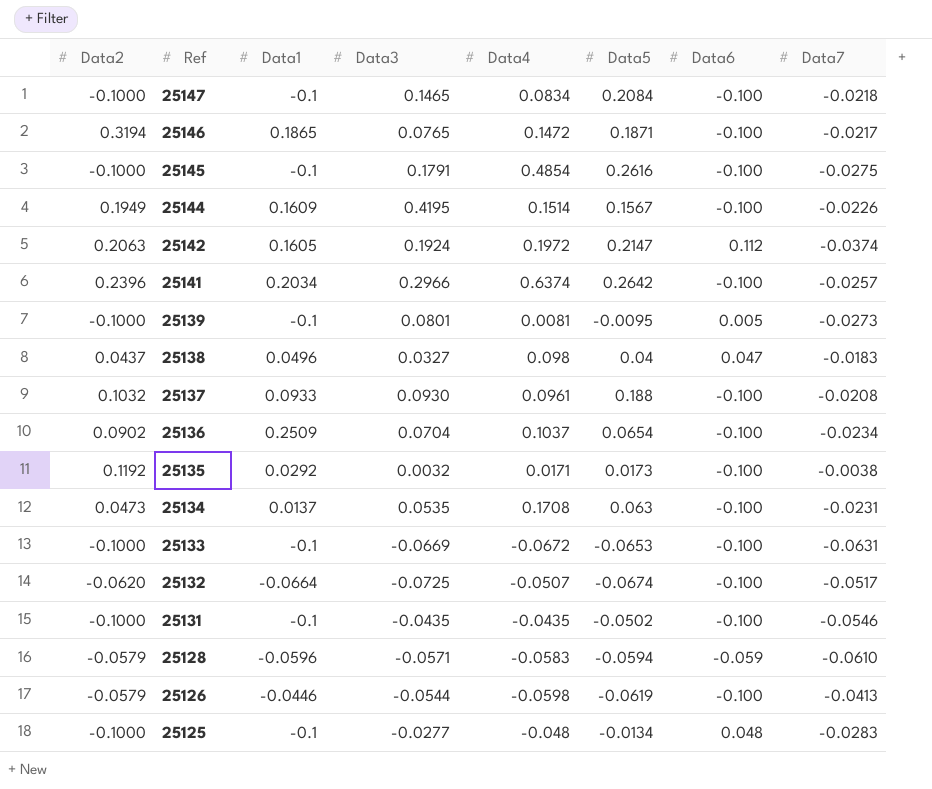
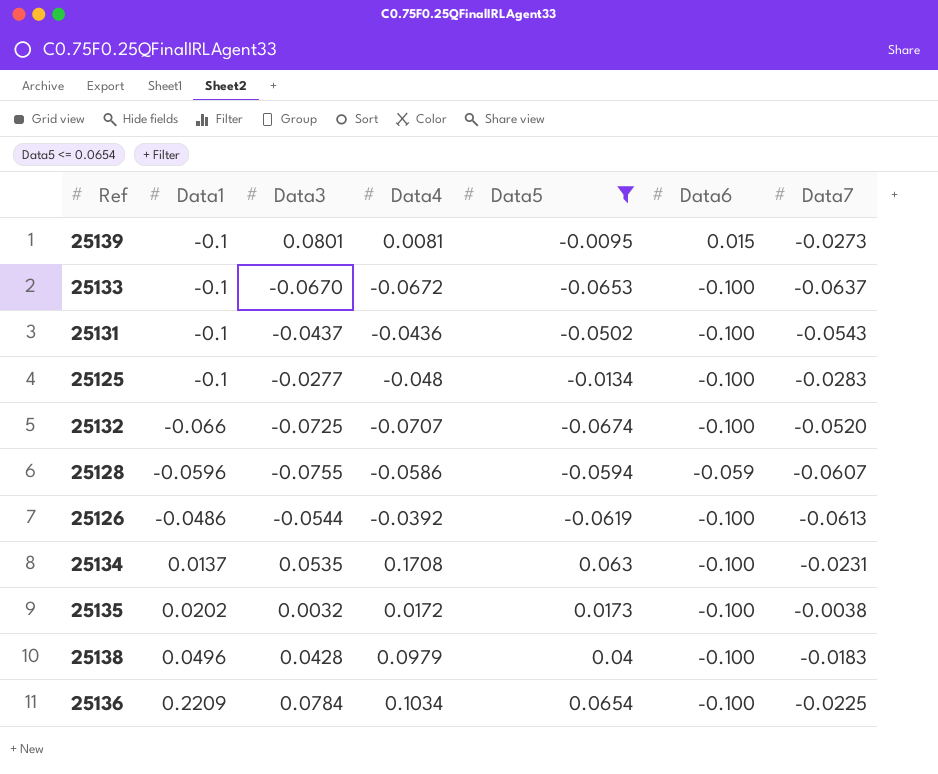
filter: none -> Data5 <= 0.0654
row order: Ref descending -> Data1 ascending
column Data2 | position: 1 -> none
25139 | Data6: 0.005 -> 0.015
25133 | Data3: -0.0669 -> -0.0670
25133 | Data7: -0.0631 -> -0.0637
25131 | Data3: -0.0435 -> -0.0437
25131 | Data4: -0.0435 -> -0.0436
25131 | Data7: -0.0546 -> -0.0543
25125 | Data6: 0.048 -> -0.100
25132 | Data1: -0.0664 -> -0.066
25132 | Data4: -0.0507 -> -0.0707
25132 | Data7: -0.0517 -> -0.0520
25128 | Data3: -0.0571 -> -0.0755
25128 | Data4: -0.0583 -> -0.0586
25128 | Data7: -0.0610 -> -0.0607
25126 | Data1: -0.0446 -> -0.0486
25126 | Data4: -0.0598 -> -0.0392
25126 | Data7: -0.0413 -> -0.0613
25135 | Data1: 0.0292 -> 0.0202
25135 | Data4: 0.0171 -> 0.0172
25138 | Data3: 0.0327 -> 0.0428
25138 | Data4: 0.098 -> 0.0979
25138 | Data6: 0.047 -> -0.100
25136 | Data1: 0.2509 -> 0.2209
25136 | Data3: 0.0704 -> 0.0784
25136 | Data4: 0.1037 -> 0.1034
25136 | Data7: -0.0234 -> -0.0225

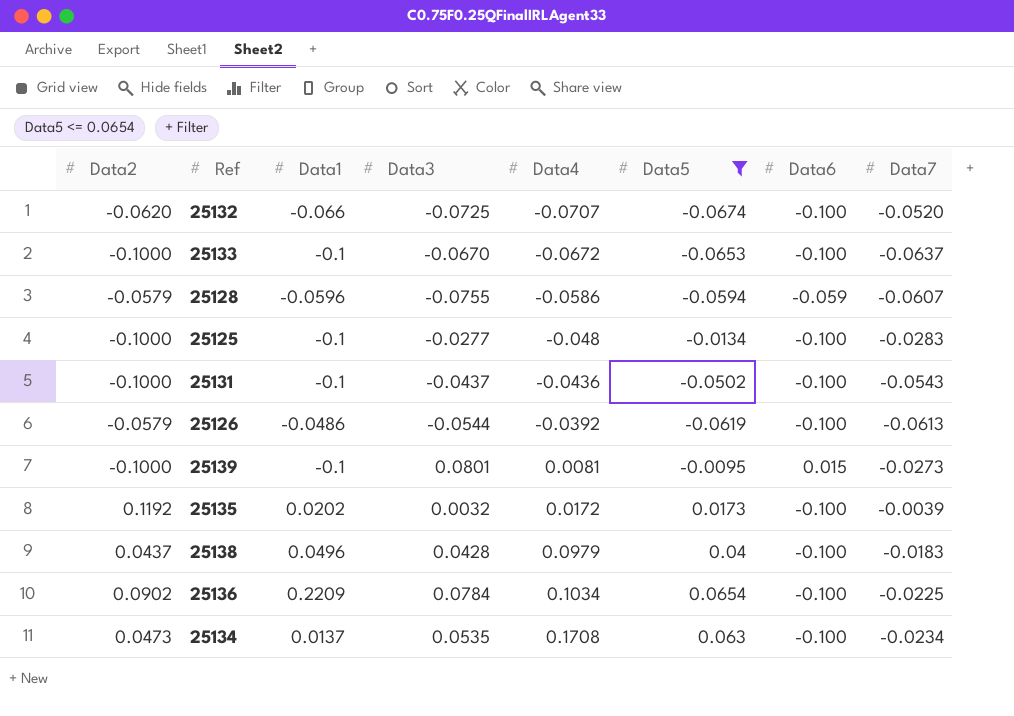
row order: Data1 ascending -> Data4 ascending
column Data2 | position: none -> 1
25135 | Data7: -0.0038 -> -0.0039
25134 | Data7: -0.0231 -> -0.0234

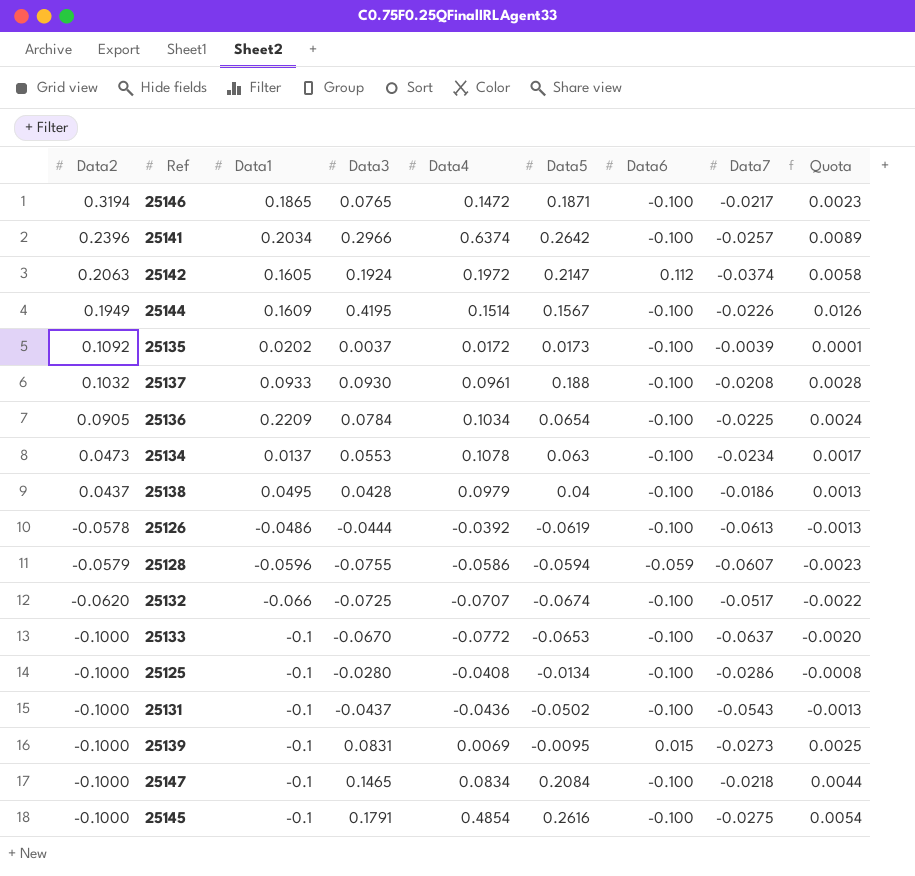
filter: Data5 <= 0.0654 -> none
row order: Data4 ascending -> Data2 descending
column Quota | formula: none -> [Data3] * 0.03
25135 | Data2: 0.1192 -> 0.1092
25135 | Data3: 0.0032 -> 0.0037
25136 | Data2: 0.0902 -> 0.0905
25134 | Data3: 0.0535 -> 0.0553
25134 | Data4: 0.1708 -> 0.1078
25138 | Data1: 0.0496 -> 0.0495
25138 | Data7: -0.0183 -> -0.0186
25126 | Data2: -0.0579 -> -0.0578
25126 | Data3: -0.0544 -> -0.0444
25132 | Data7: -0.0520 -> -0.0517
25133 | Data4: -0.0672 -> -0.0772
25125 | Data3: -0.0277 -> -0.0280
25125 | Data4: -0.048 -> -0.0408
25125 | Data7: -0.0283 -> -0.0286
25139 | Data3: 0.0801 -> 0.0831
25139 | Data4: 0.0081 -> 0.0069

